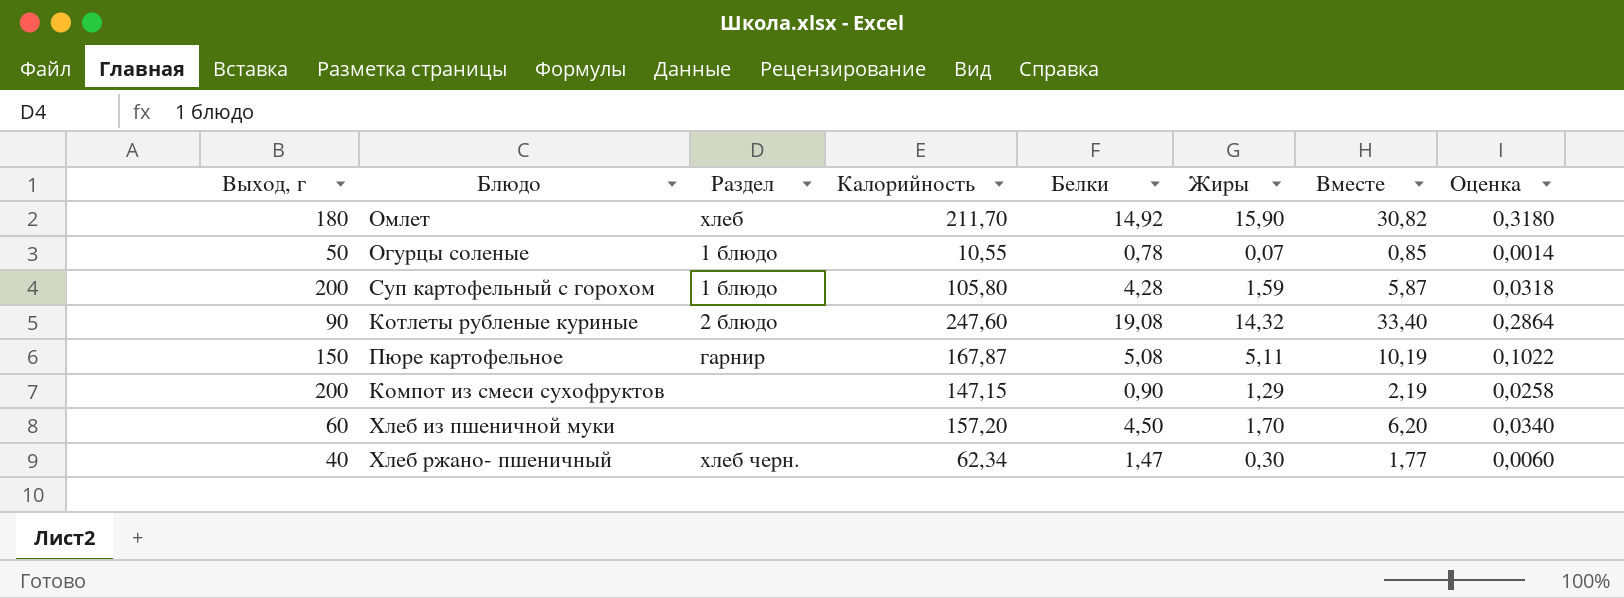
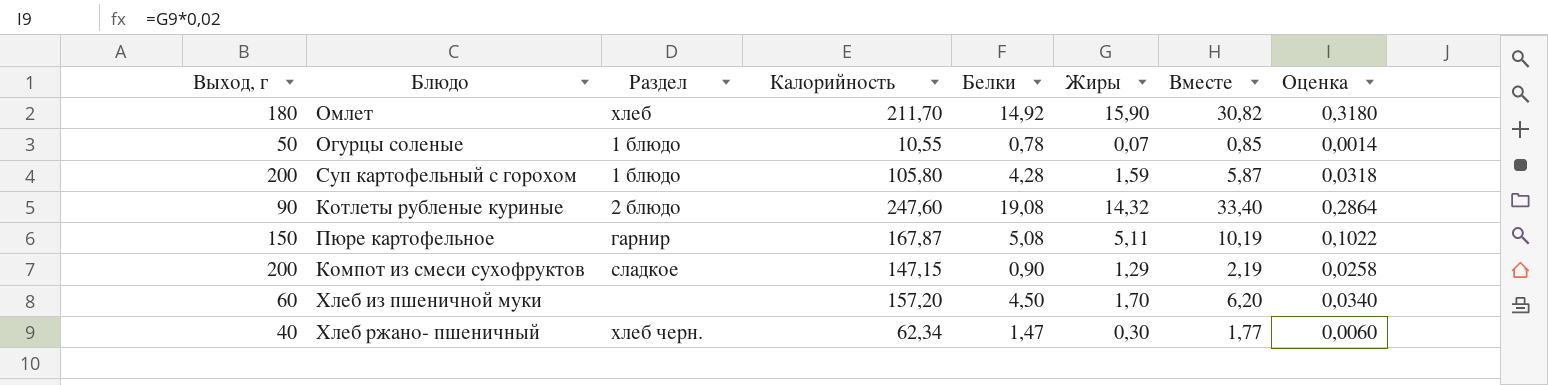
Компот из смеси сухофруктов | Раздел: none -> сладкое

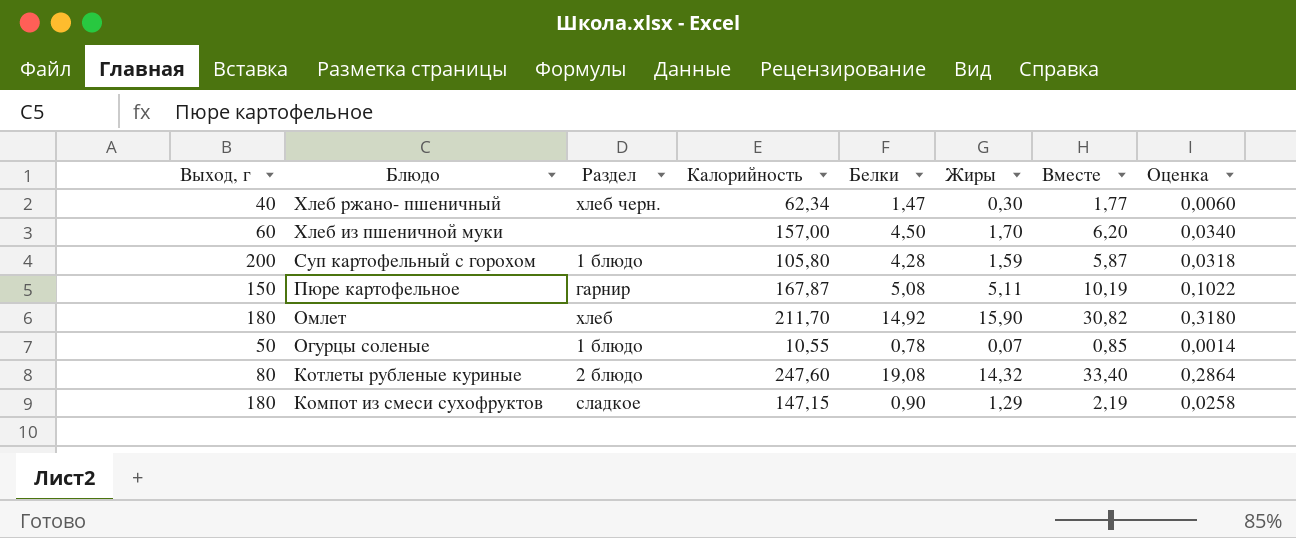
row order: none -> Блюдо descending
Хлеб из пшеничной муки | Калорийность: 157,20 -> 157,00
Котлеты рубленые куриные | Выход, г: 90 -> 80
Компот из смеси сухофруктов | Выход, г: 200 -> 180

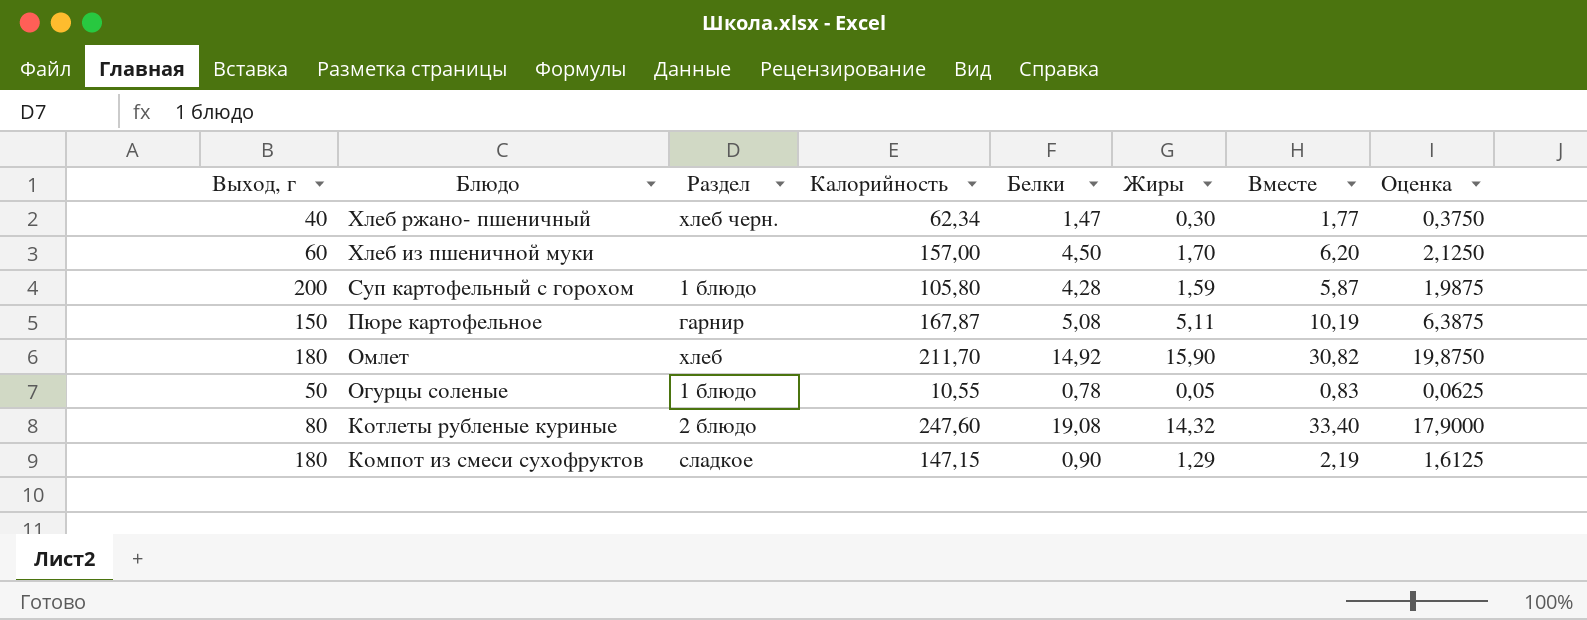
column Оценка | formula: [Жиры] * 0,02 -> [Жиры] * 1,25
Огурцы соленые | Жиры: 0,07 -> 0,05
Огурцы соленые | Вместе: 0,85 -> 0,83

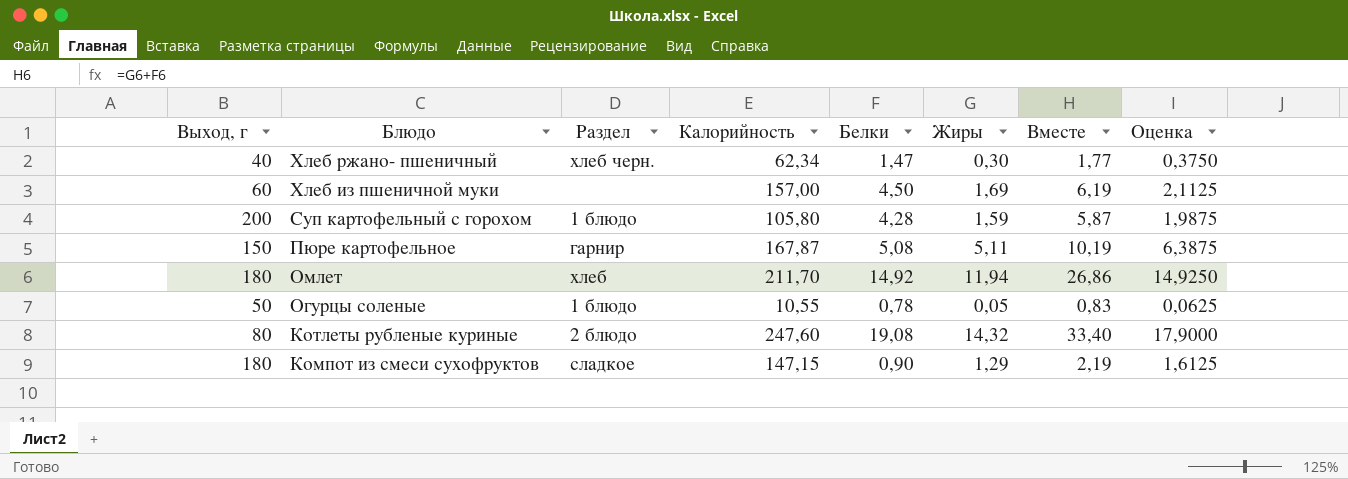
Хлеб из пшеничной муки | Жиры: 1,70 -> 1,69
Хлеб из пшеничной муки | Вместе: 6,20 -> 6,19
Хлеб из пшеничной муки | Оценка: 2,1250 -> 2,1125
Омлет | Жиры: 15,90 -> 11,94
Омлет | Вместе: 30,82 -> 26,86
Омлет | Оценка: 19,8750 -> 14,9250

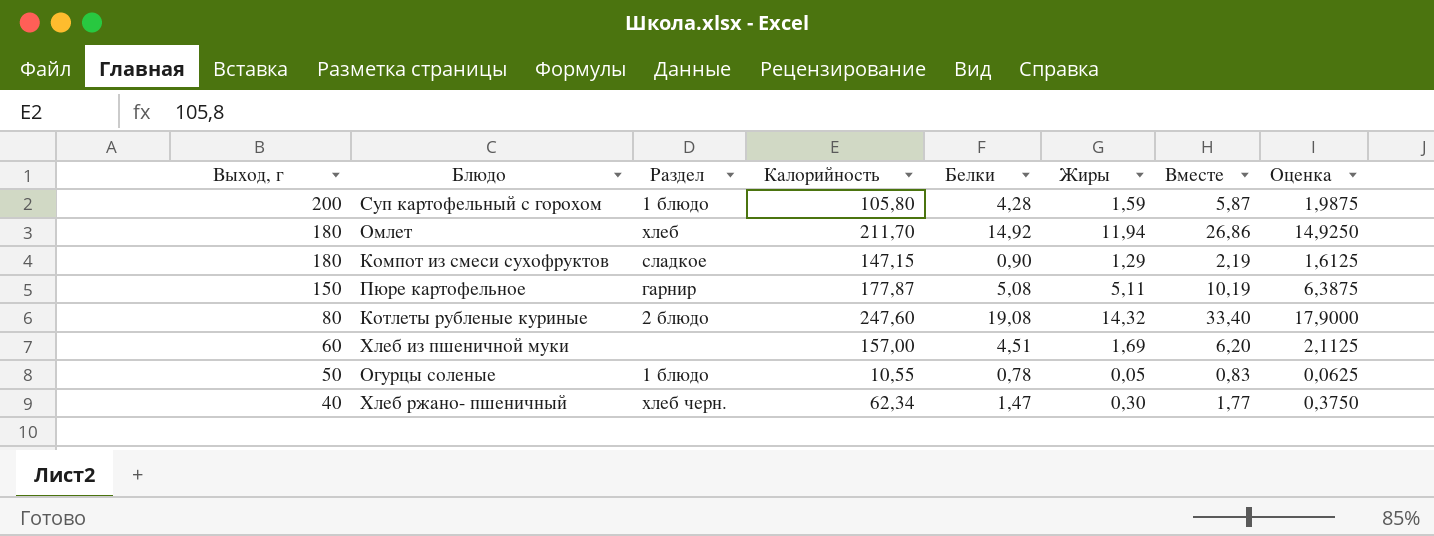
row order: Блюдо descending -> Выход, г descending
Пюре картофельное | Калорийность: 167,87 -> 177,87
Хлеб из пшеничной муки | Белки: 4,50 -> 4,51
Хлеб из пшеничной муки | Вместе: 6,19 -> 6,20

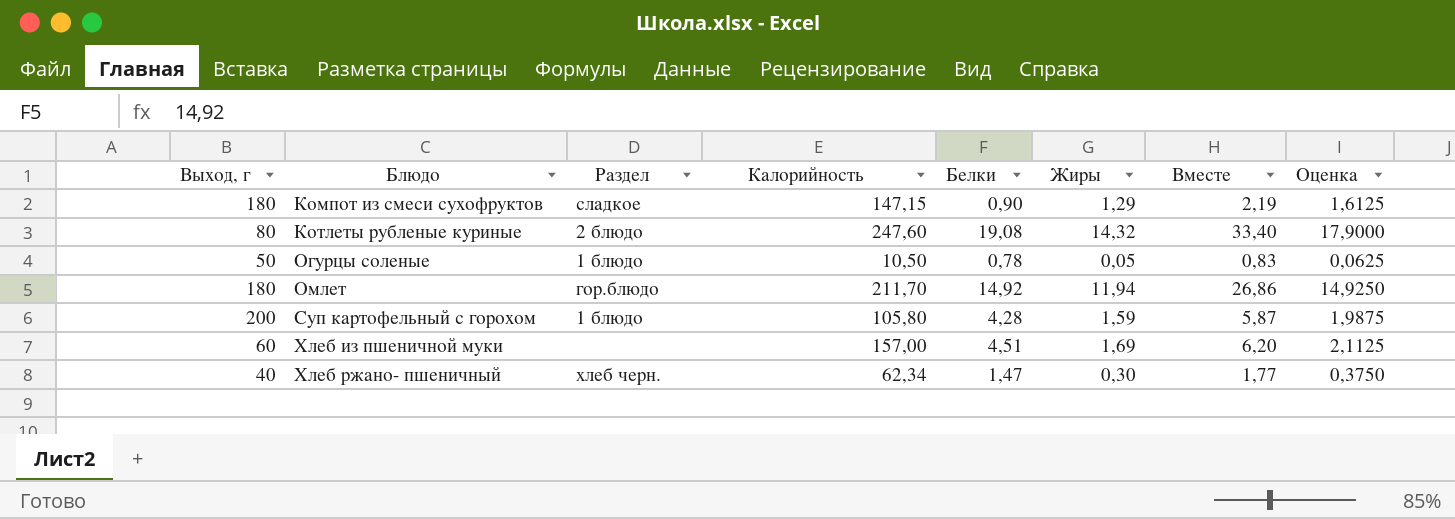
row order: Выход, г descending -> Блюдо ascending
row Пюре картофельное: 150 | гарнир | 177,87 | 5,08 | 5,11 | 10,19 | 6,3875 -> none
Огурцы соленые | Калорийность: 10,55 -> 10,50
Омлет | Раздел: хлеб -> гор.блюдо

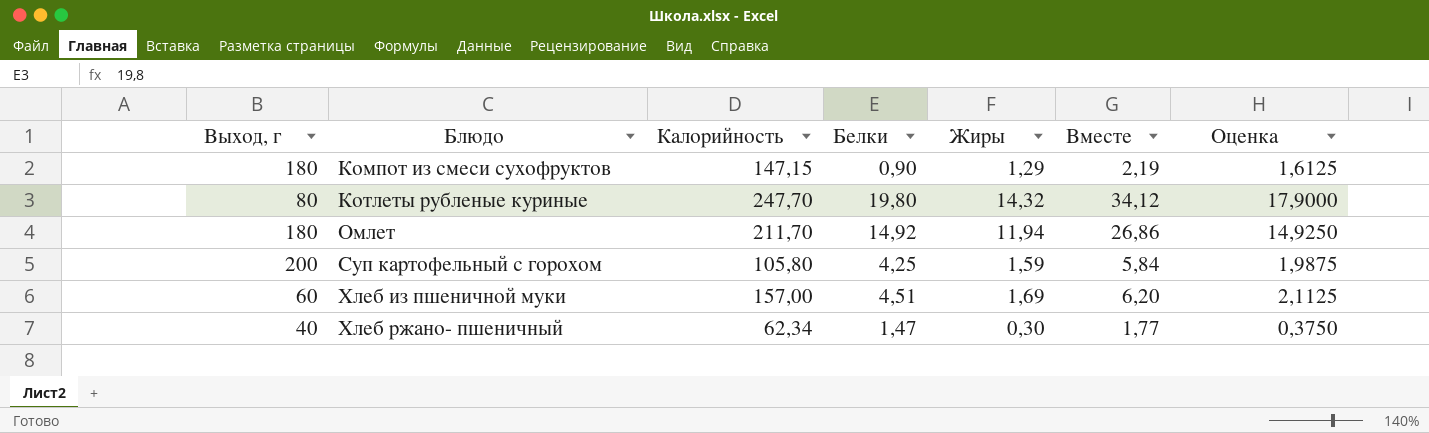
column Раздел | position: 3 -> none
row Огурцы соленые: 50 | 1 блюдо | 10,50 | 0,78 | 0,05 | 0,83 | 0,0625 -> none
Котлеты рубленые куриные | Калорийность: 247,60 -> 247,70
Котлеты рубленые куриные | Белки: 19,08 -> 19,80
Котлеты рубленые куриные | Вместе: 33,40 -> 34,12
Суп картофельный с горохом | Белки: 4,28 -> 4,25
Суп картофельный с горохом | Вместе: 5,87 -> 5,84

